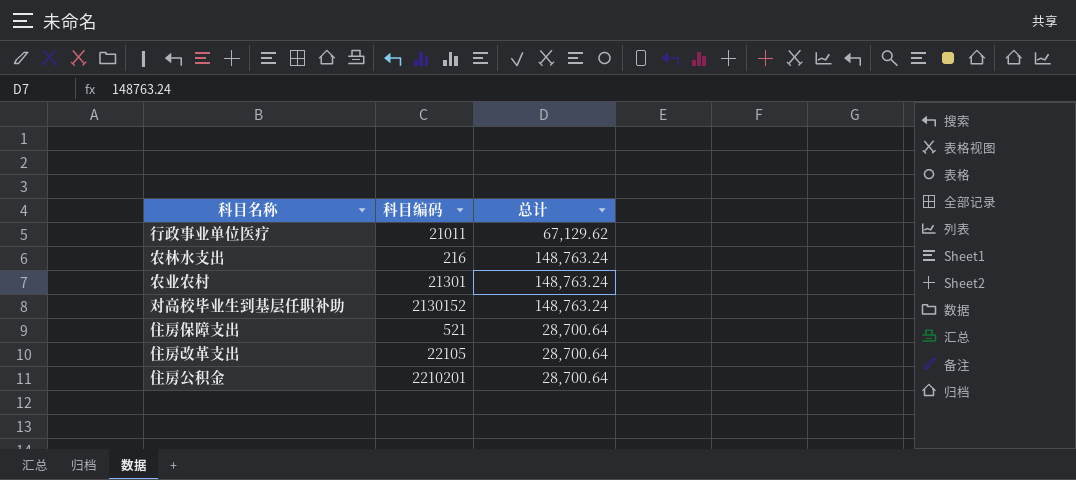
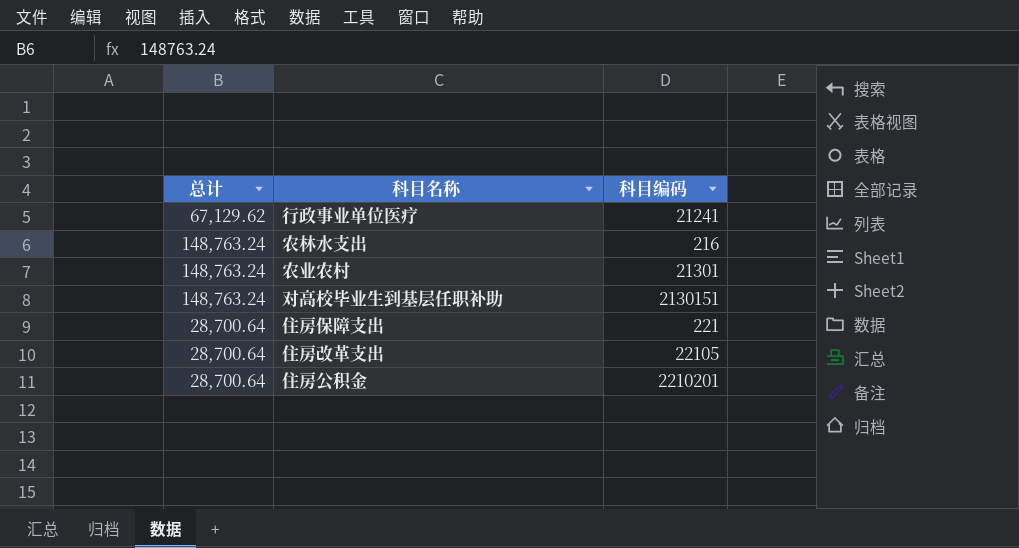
column 总计 | position: 3 -> 1
行政事业单位医疗 | 科目编码: 21011 -> 21241
对高校毕业生到基层任职补助 | 科目编码: 2130152 -> 2130151
住房保障支出 | 科目编码: 521 -> 221

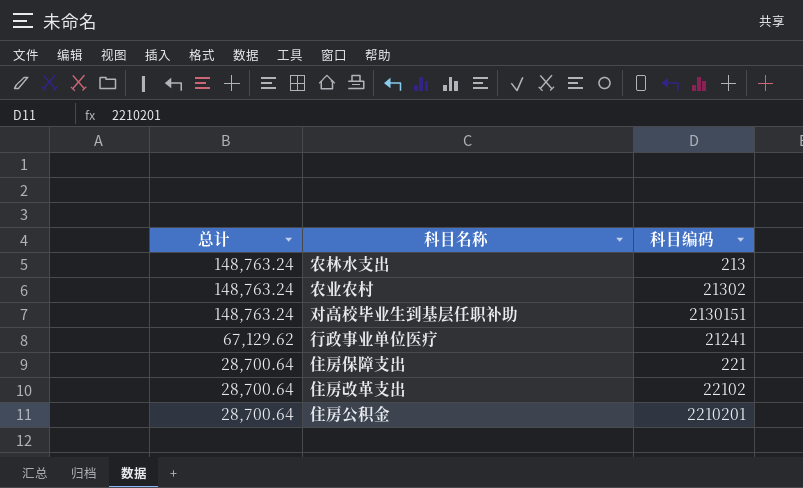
row order: none -> 总计 descending
农林水支出 | 科目编码: 216 -> 213
农业农村 | 科目编码: 21301 -> 21302
住房改革支出 | 科目编码: 22105 -> 22102

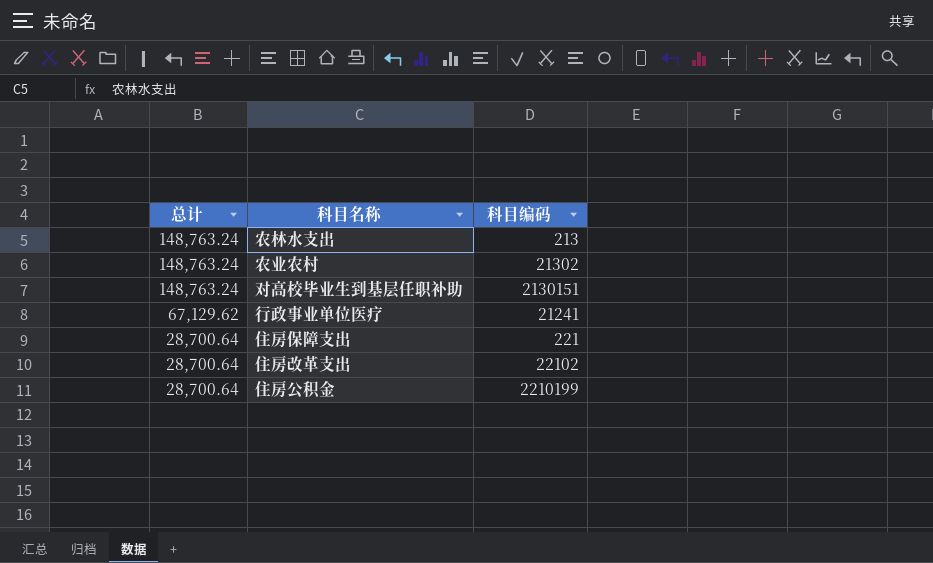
住房公积金 | 科目编码: 2210201 -> 2210199

